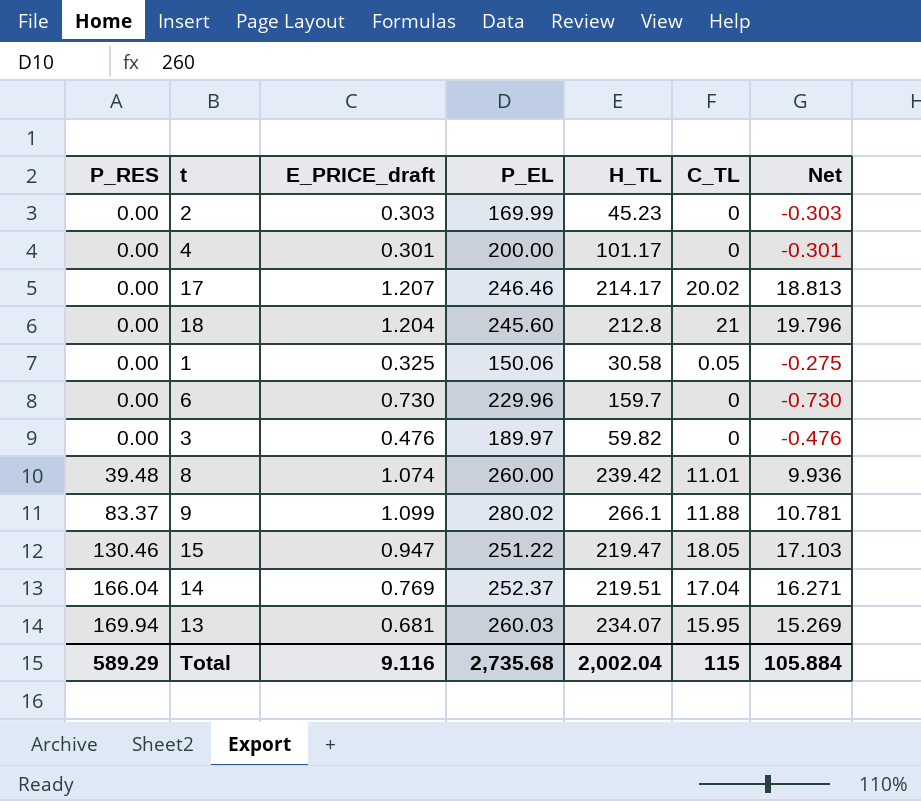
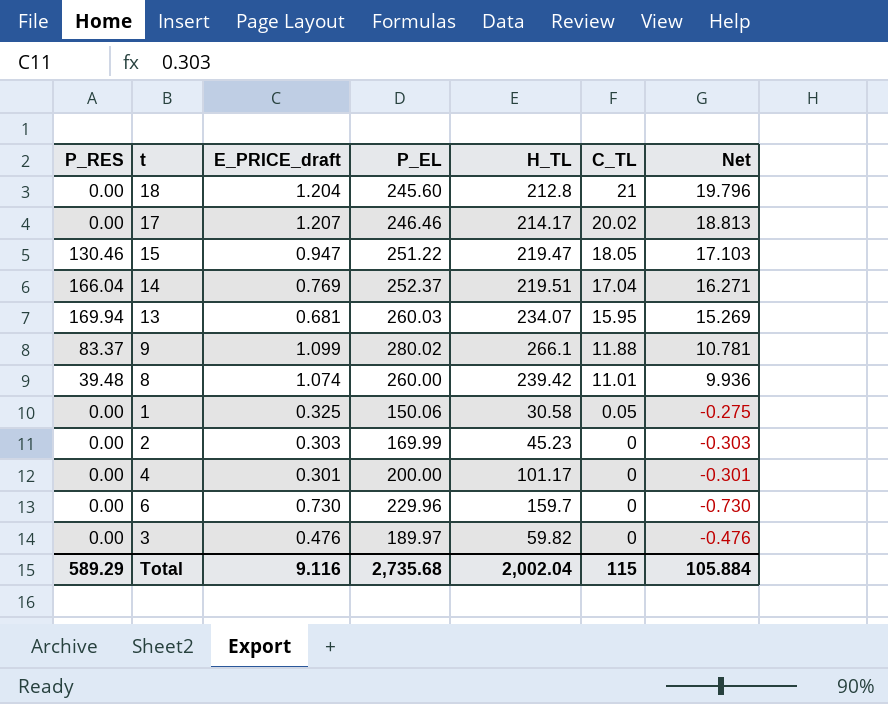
row order: P_RES ascending -> C_TL descending

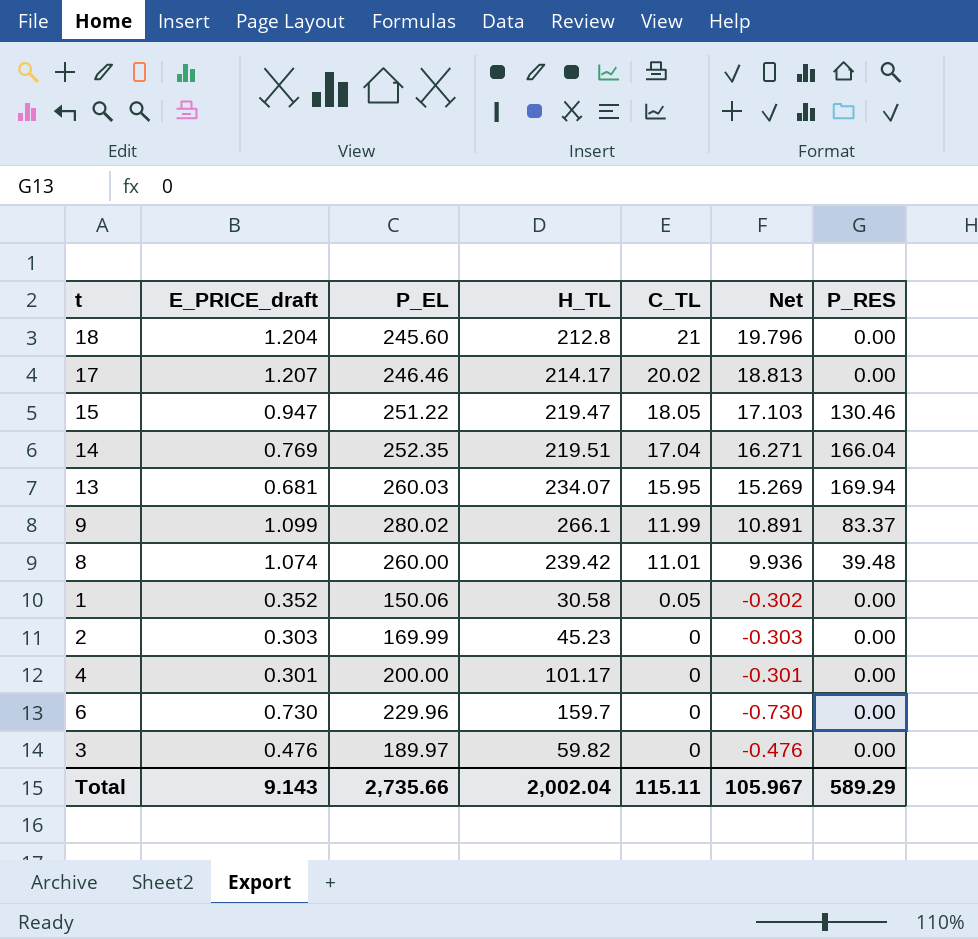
column P_RES | position: 1 -> 7
14 | P_EL: 252.37 -> 252.35
9 | C_TL: 11.88 -> 11.99
9 | Net: 10.781 -> 10.891
1 | E_PRICE_draft: 0.325 -> 0.352
1 | Net: -0.275 -> -0.302
Total | E_PRICE_draft: 9.116 -> 9.143
Total | P_EL: 2,735.68 -> 2,735.66
Total | C_TL: 115 -> 115.11
Total | Net: 105.884 -> 105.967

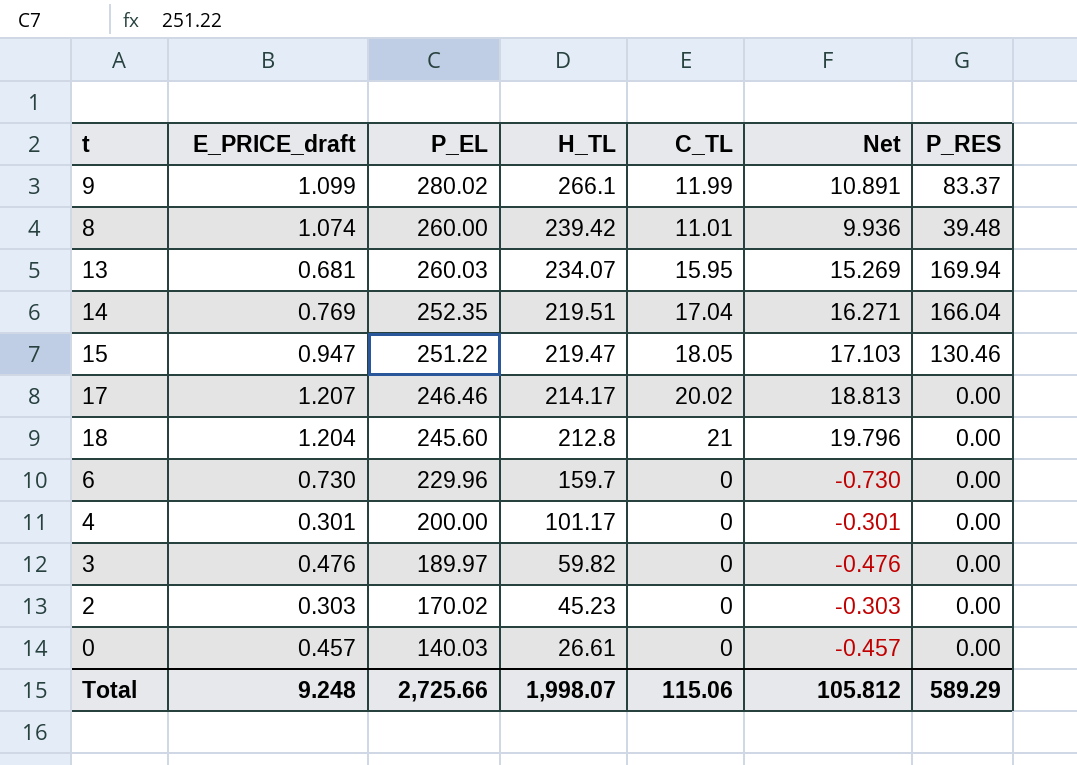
row order: C_TL descending -> H_TL descending
row 1: 0.352 | 150.06 | 30.58 | 0.05 | -0.302 | 0.00 -> none
2 | P_EL: 169.99 -> 170.02
row 0: none -> 0.457 | 140.03 | 26.61 | 0 | -0.457 | 0.00
Total | E_PRICE_draft: 9.143 -> 9.248
Total | P_EL: 2,735.66 -> 2,725.66
Total | H_TL: 2,002.04 -> 1,998.07
Total | C_TL: 115.11 -> 115.06
Total | Net: 105.967 -> 105.812

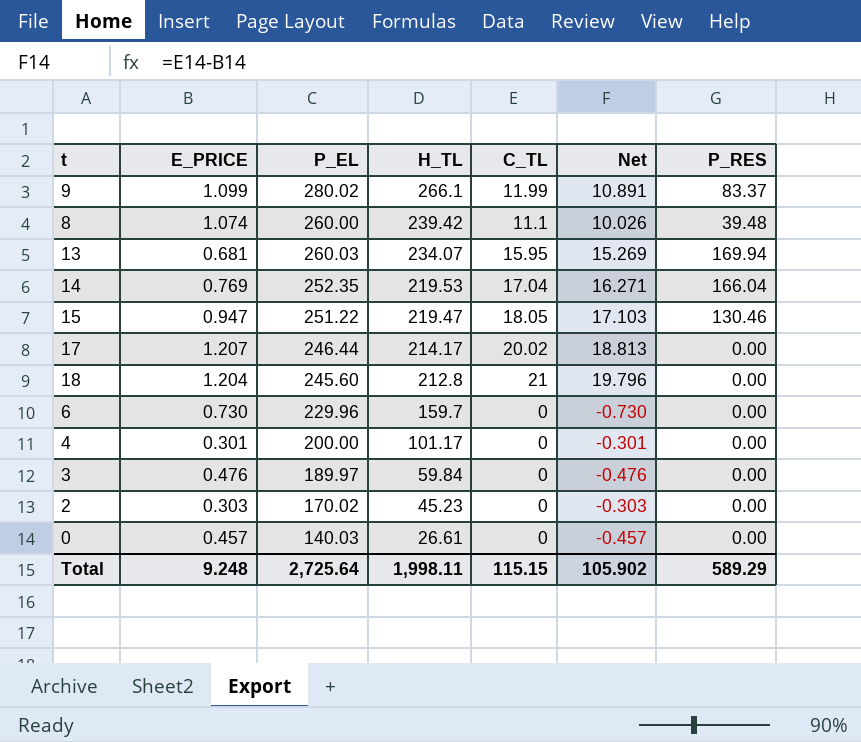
column name: E_PRICE_draft -> E_PRICE
8 | C_TL: 11.01 -> 11.1
8 | Net: 9.936 -> 10.026
14 | H_TL: 219.51 -> 219.53
17 | P_EL: 246.46 -> 246.44
3 | H_TL: 59.82 -> 59.84
Total | P_EL: 2,725.66 -> 2,725.64
Total | H_TL: 1,998.07 -> 1,998.11
Total | C_TL: 115.06 -> 115.15
Total | Net: 105.812 -> 105.902

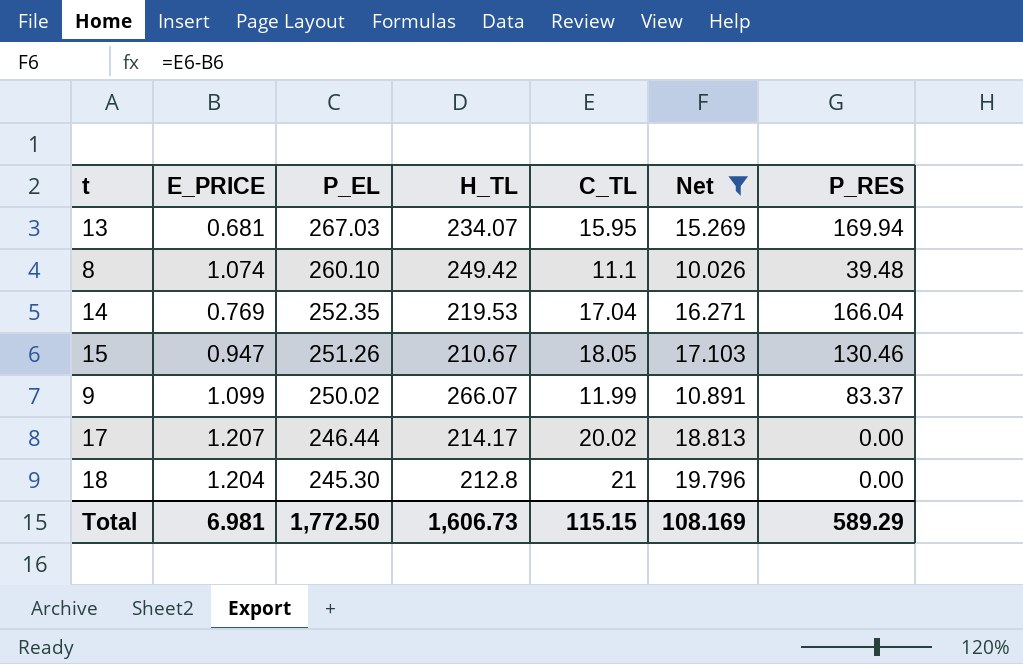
filter: none -> Net >= 10.026
row order: H_TL descending -> P_EL descending
13 | P_EL: 260.03 -> 267.03
8 | P_EL: 260.00 -> 260.10
8 | H_TL: 239.42 -> 249.42
15 | P_EL: 251.22 -> 251.26
15 | H_TL: 219.47 -> 210.67
9 | P_EL: 280.02 -> 250.02
9 | H_TL: 266.1 -> 266.07
18 | P_EL: 245.60 -> 245.30
Total | E_PRICE: 9.248 -> 6.981
Total | P_EL: 2,725.64 -> 1,772.50
Total | H_TL: 1,998.11 -> 1,606.73
Total | Net: 105.902 -> 108.169

